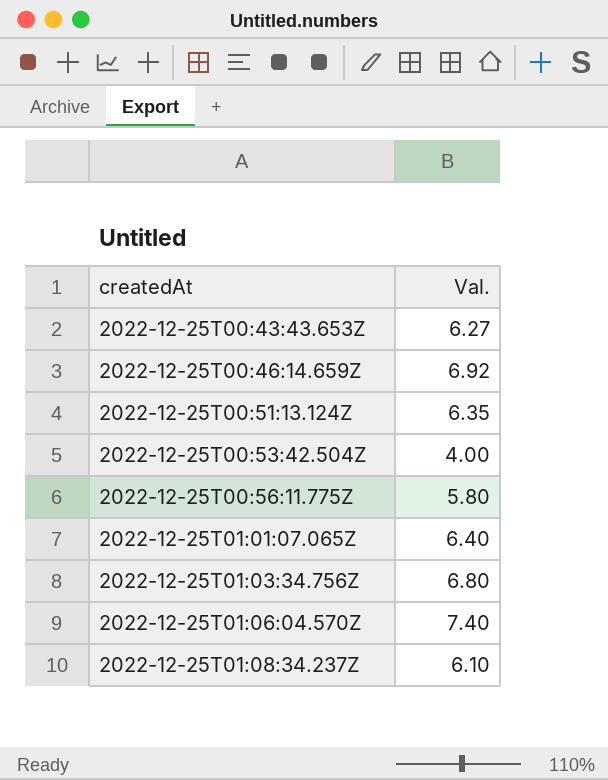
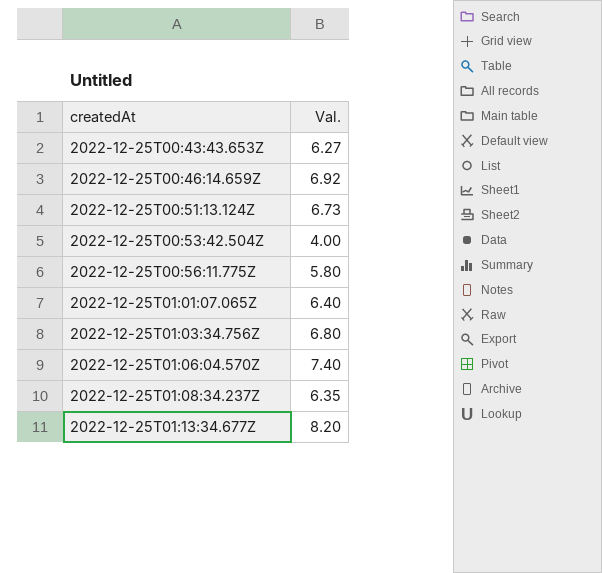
2022-12-25T00:51:13.124Z | Val.: 6.35 -> 6.73
2022-12-25T01:08:34.237Z | Val.: 6.10 -> 6.35
row 2022-12-25T01:13:34.677Z: none -> 8.20

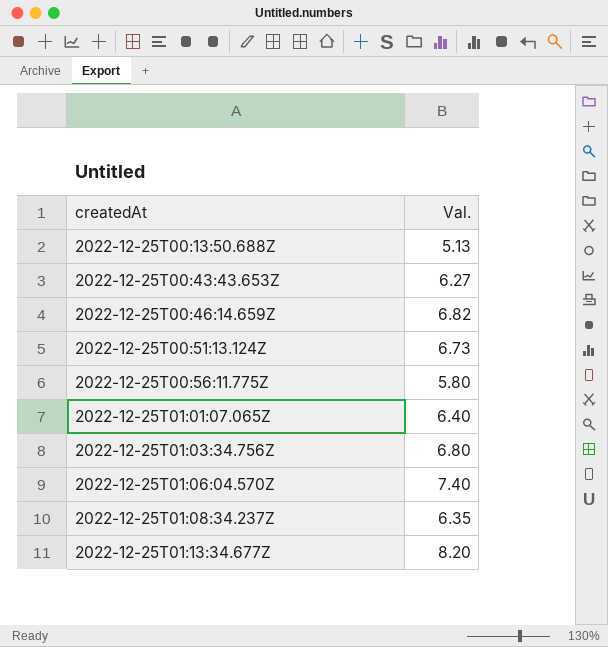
row 2022-12-25T00:53:42.504Z: 4.00 -> none
row 2022-12-25T00:13:50.688Z: none -> 5.13
2022-12-25T00:46:14.659Z | Val.: 6.92 -> 6.82

